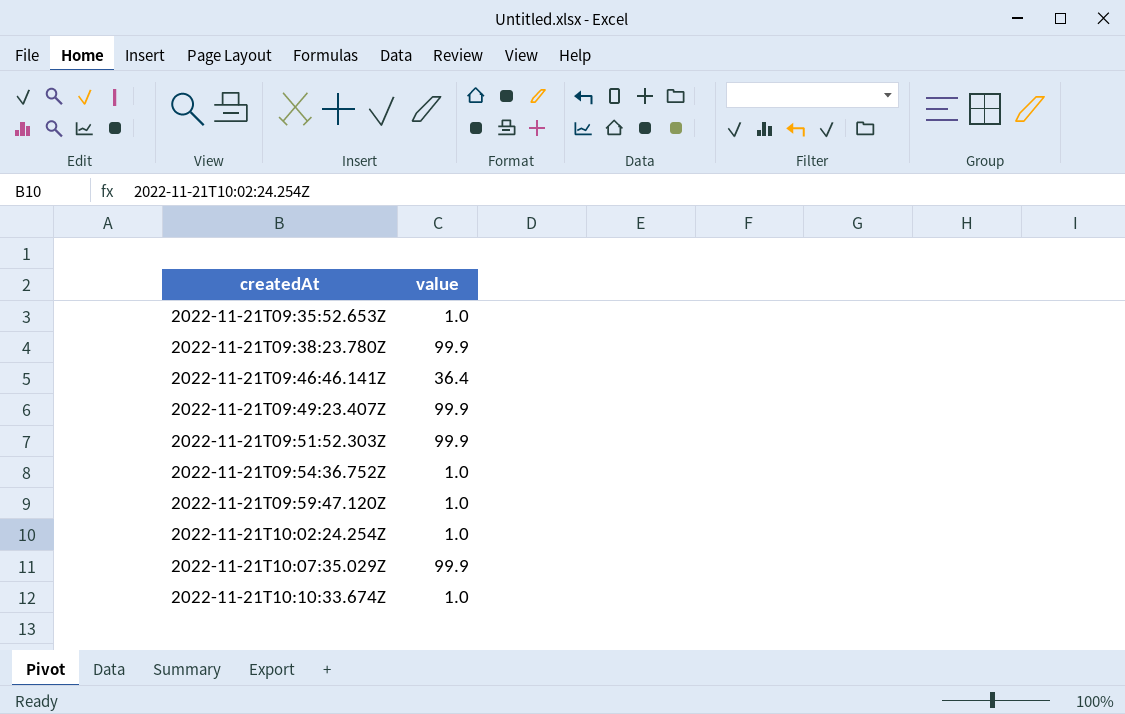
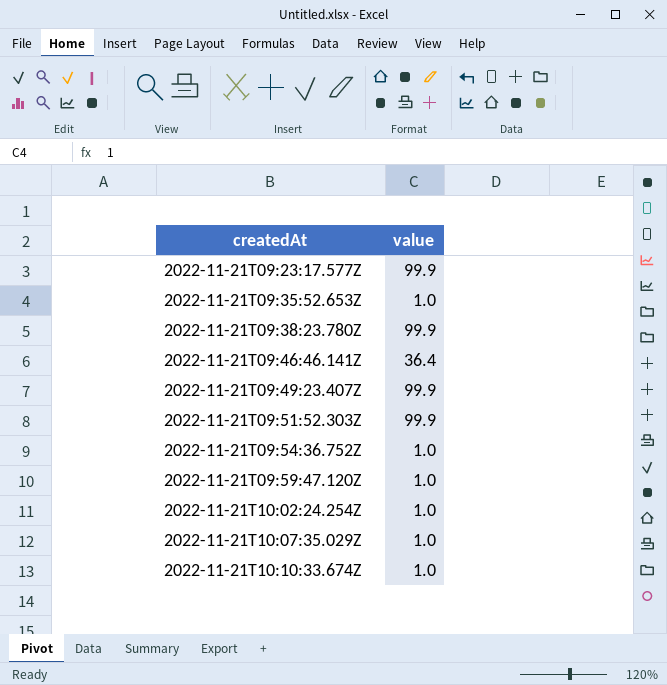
row 2022-11-21T09:23:17.577Z: none -> 99.9
2022-11-21T10:07:35.029Z | value: 99.9 -> 1.0

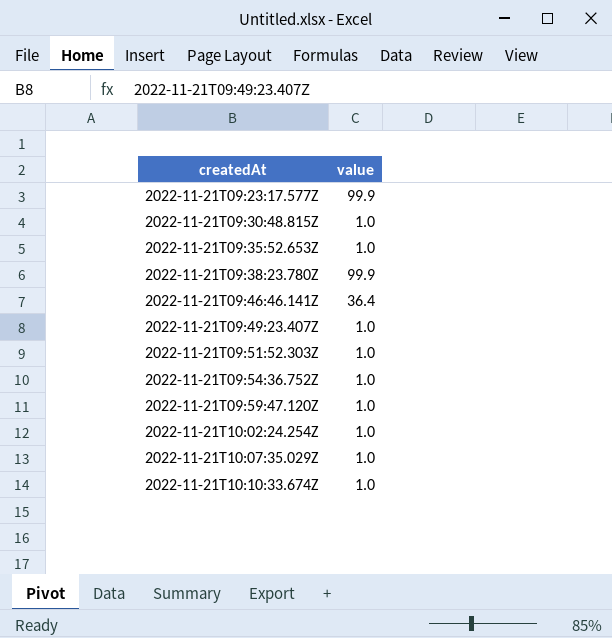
row 2022-11-21T09:30:48.815Z: none -> 1.0
2022-11-21T09:49:23.407Z | value: 99.9 -> 1.0
2022-11-21T09:51:52.303Z | value: 99.9 -> 1.0

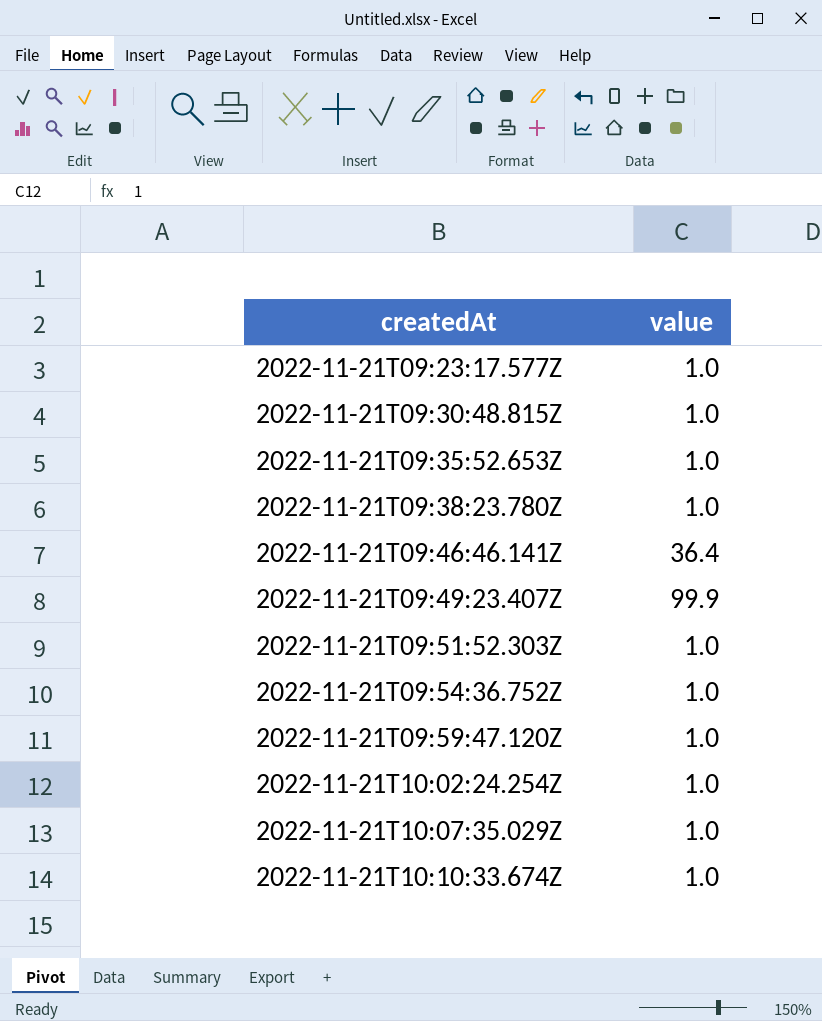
2022-11-21T09:23:17.577Z | value: 99.9 -> 1.0
2022-11-21T09:38:23.780Z | value: 99.9 -> 1.0
2022-11-21T09:49:23.407Z | value: 1.0 -> 99.9

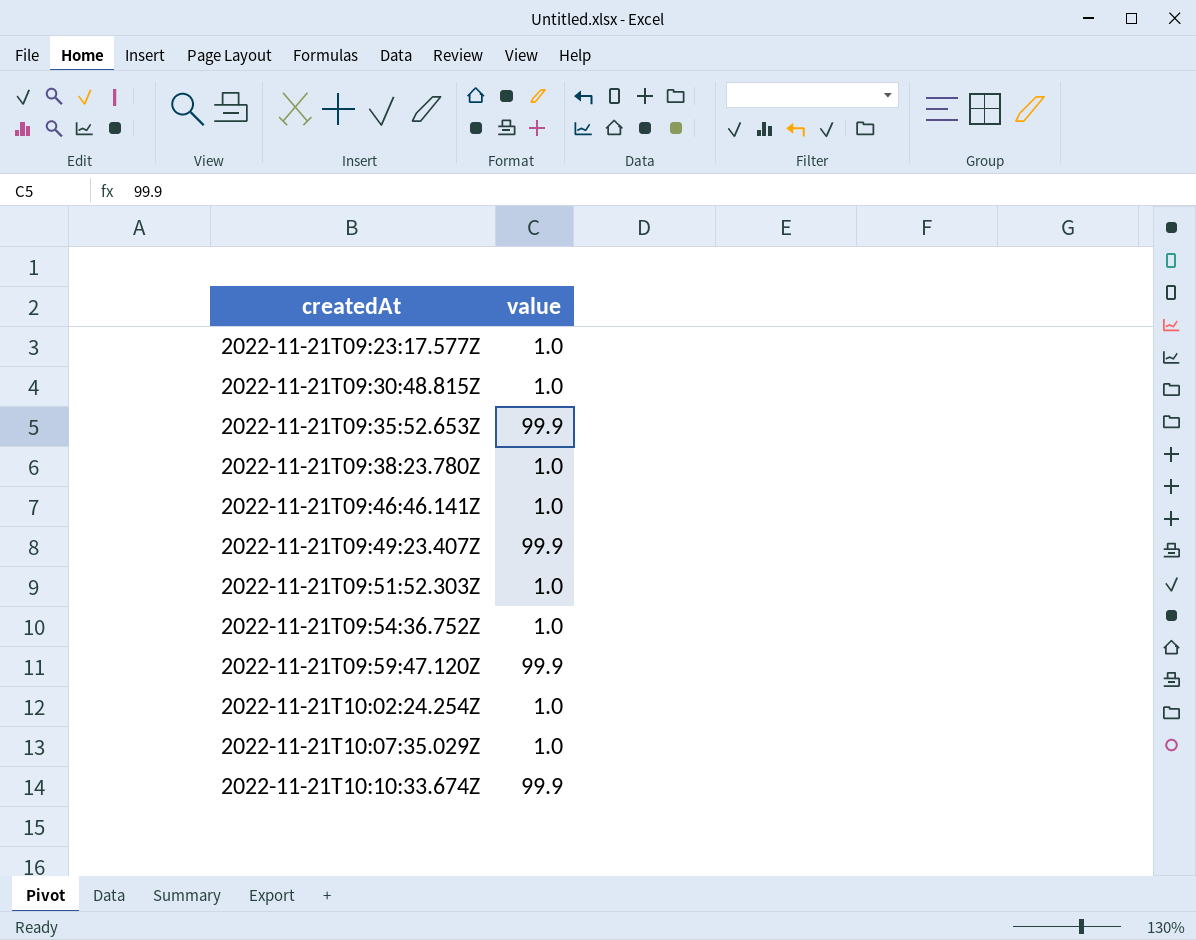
2022-11-21T09:35:52.653Z | value: 1.0 -> 99.9
2022-11-21T09:46:46.141Z | value: 36.4 -> 1.0
2022-11-21T09:59:47.120Z | value: 1.0 -> 99.9
2022-11-21T10:10:33.674Z | value: 1.0 -> 99.9

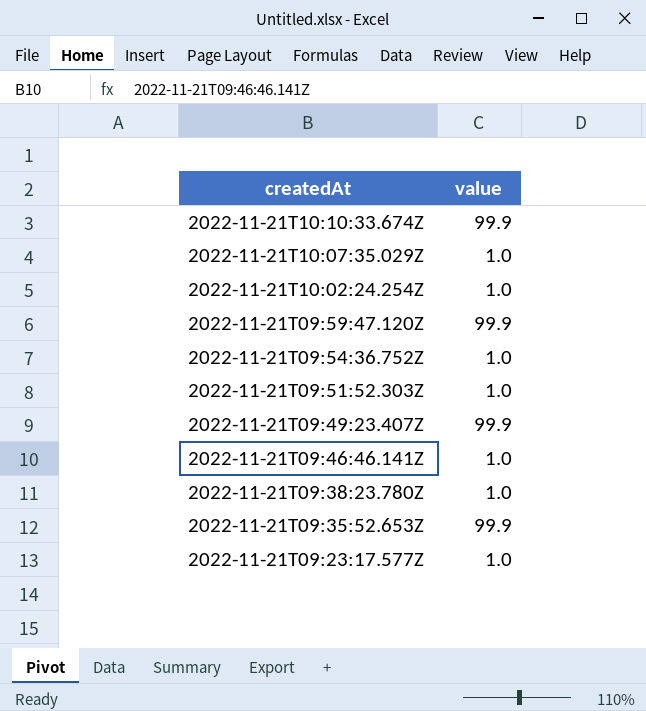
row order: createdAt ascending -> createdAt descending
row 2022-11-21T09:30:48.815Z: 1.0 -> none

